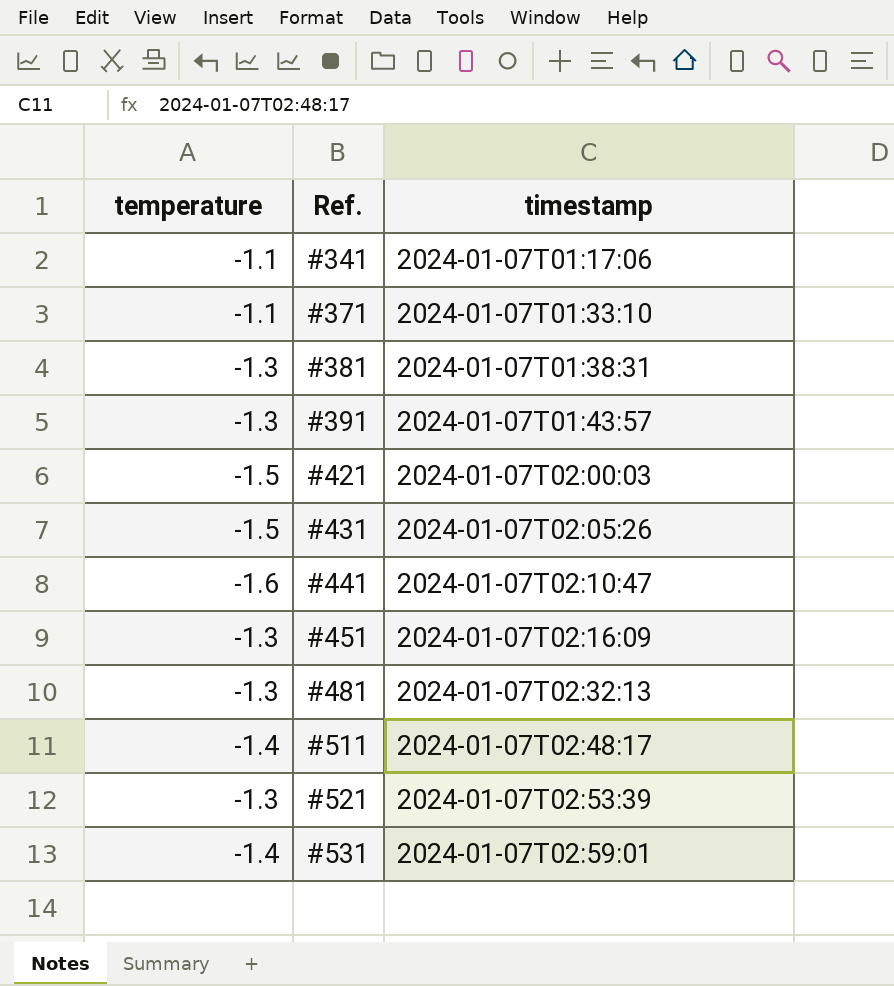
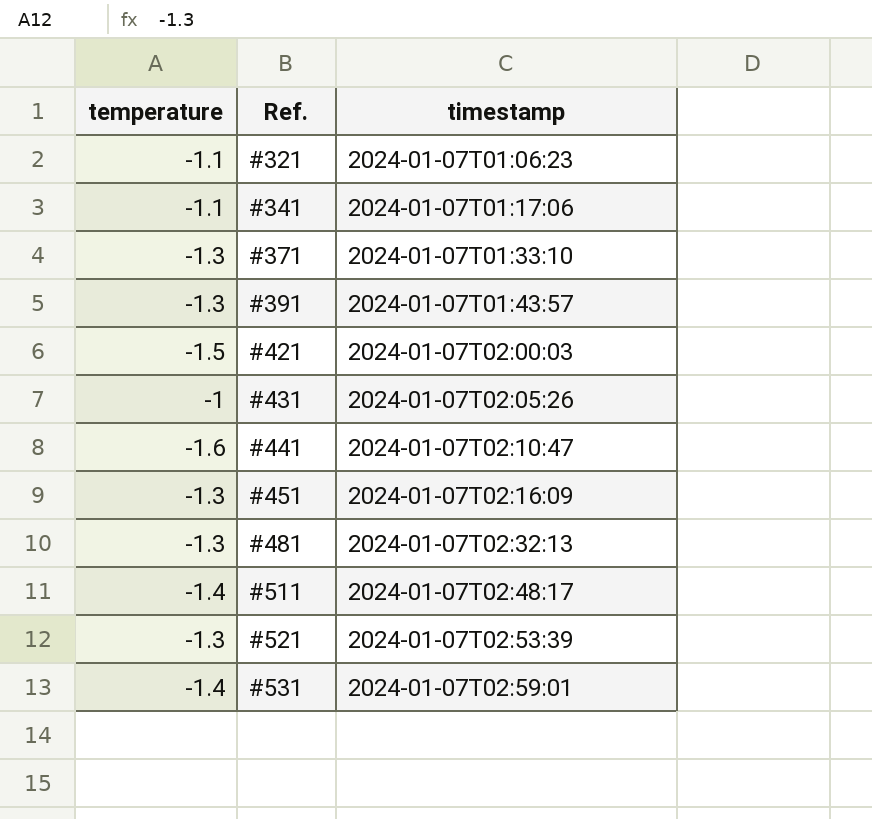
row #381: -1.3 | 2024-01-07T01:38:31 -> none
row #321: none -> -1.1 | 2024-01-07T01:06:23
#371 | temperature: -1.1 -> -1.3
#431 | temperature: -1.5 -> -1

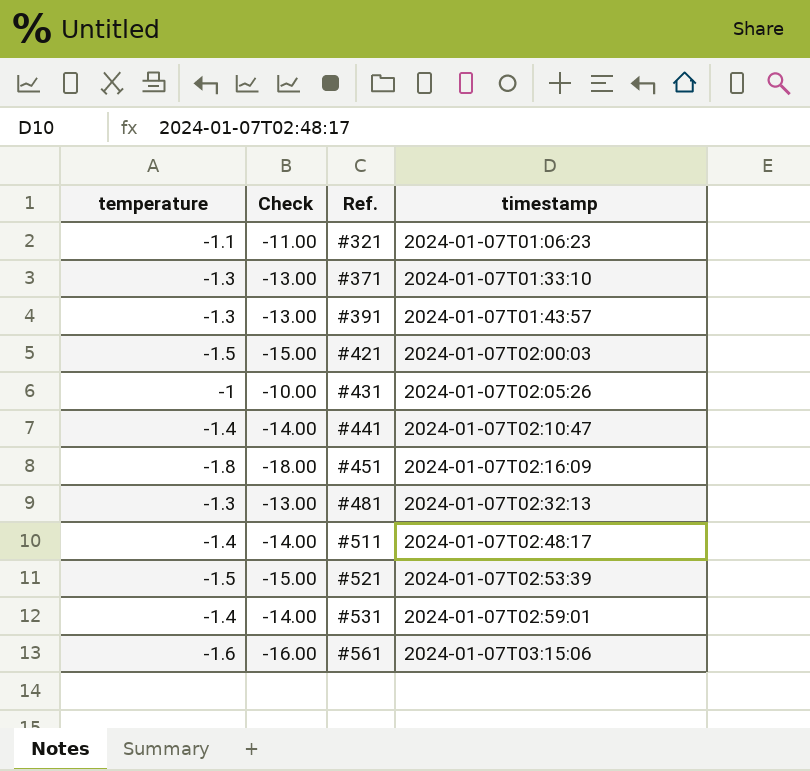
column Check | formula: none -> [temperature] * 10
row #341: -1.1 | 2024-01-07T01:17:06 -> none
#441 | temperature: -1.6 -> -1.4
#451 | temperature: -1.3 -> -1.8
#521 | temperature: -1.3 -> -1.5
row #561: none -> -1.6 | -16.00 | 2024-01-07T03:15:06

